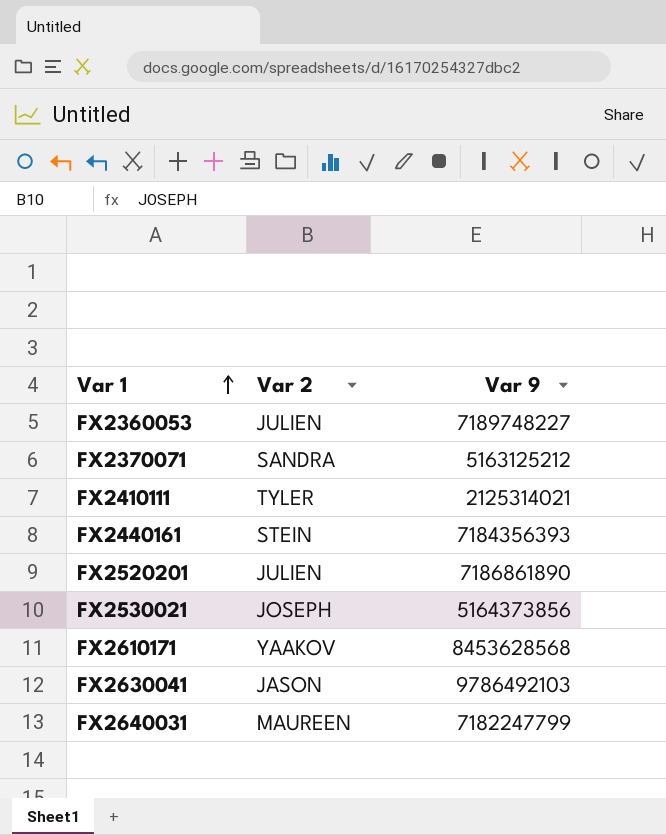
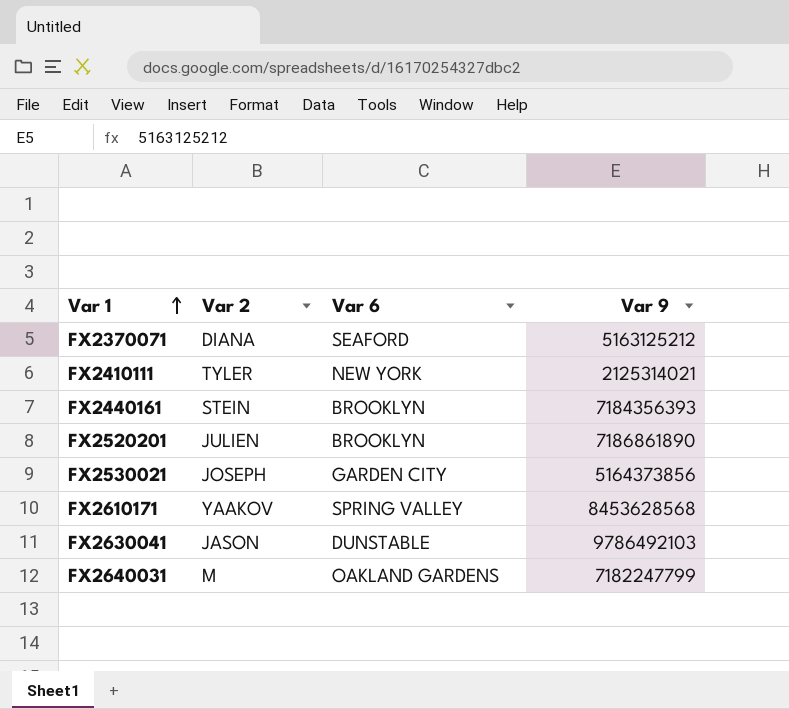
column Var 6 | position: none -> 3
row FX2360053: JULIEN | 7189748227 -> none
FX2370071 | Var 2: SANDRA -> DIANA
FX2640031 | Var 2: MAUREEN -> M

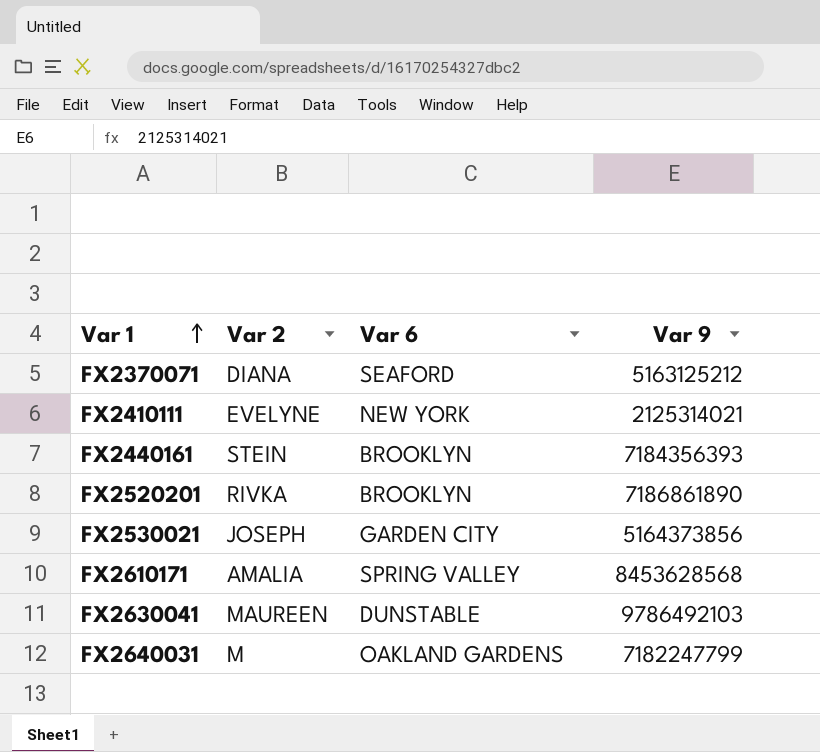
FX2410111 | Var 2: TYLER -> EVELYNE
FX2520201 | Var 2: JULIEN -> RIVKA
FX2610171 | Var 2: YAAKOV -> AMALIA
FX2630041 | Var 2: JASON -> MAUREEN

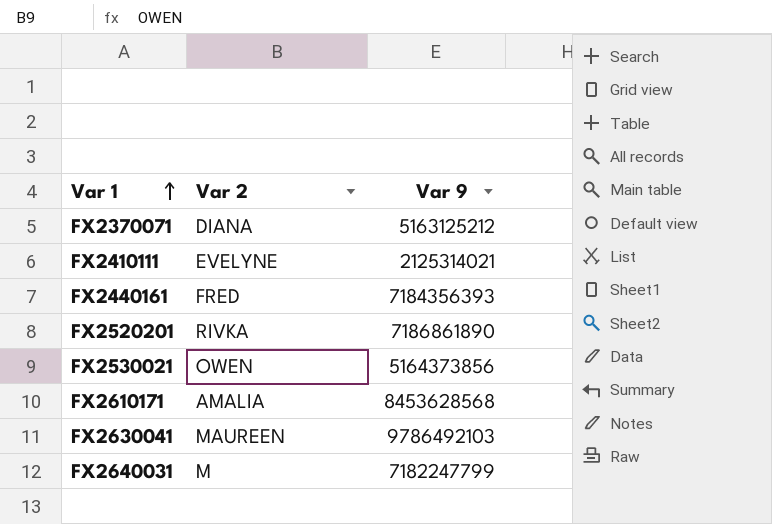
column Var 6 | position: 3 -> none
FX2440161 | Var 2: STEIN -> FRED
FX2530021 | Var 2: JOSEPH -> OWEN

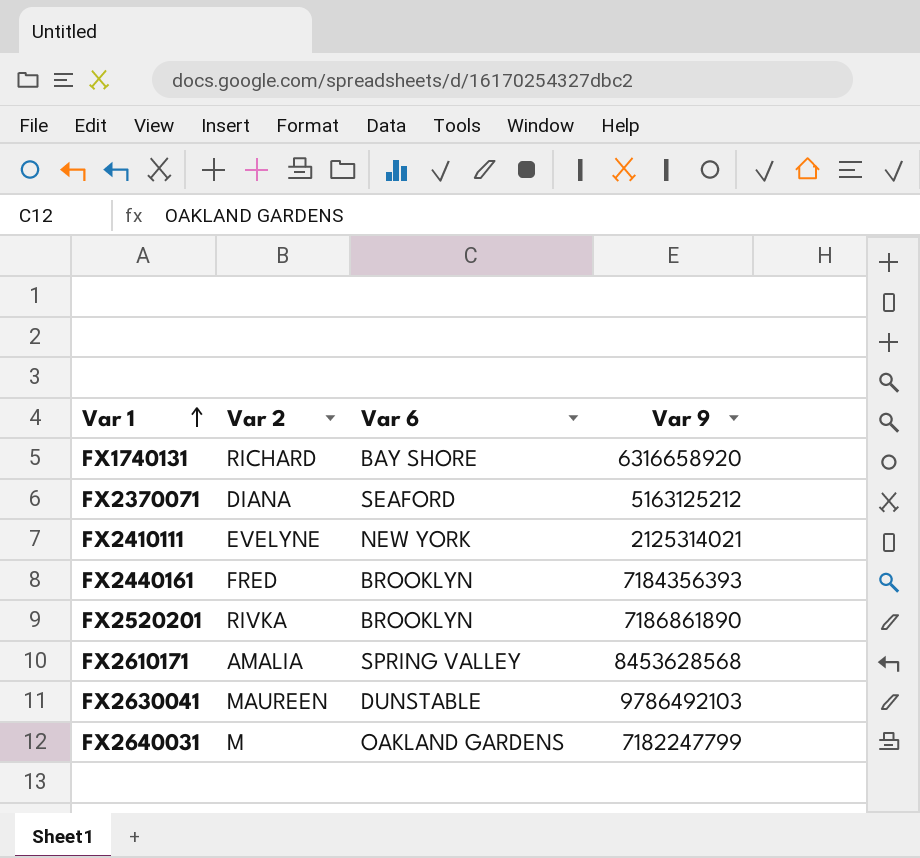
column Var 6 | position: none -> 3
row FX2530021: OWEN | 5164373856 -> none
row FX1740131: none -> RICHARD | BAY SHORE | 6316658920

